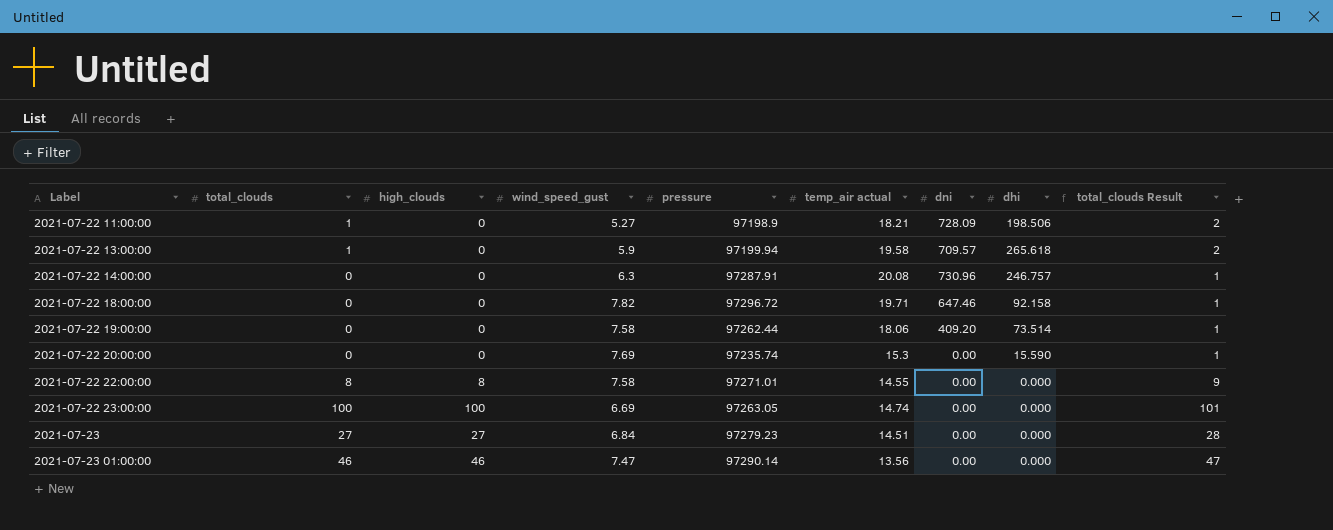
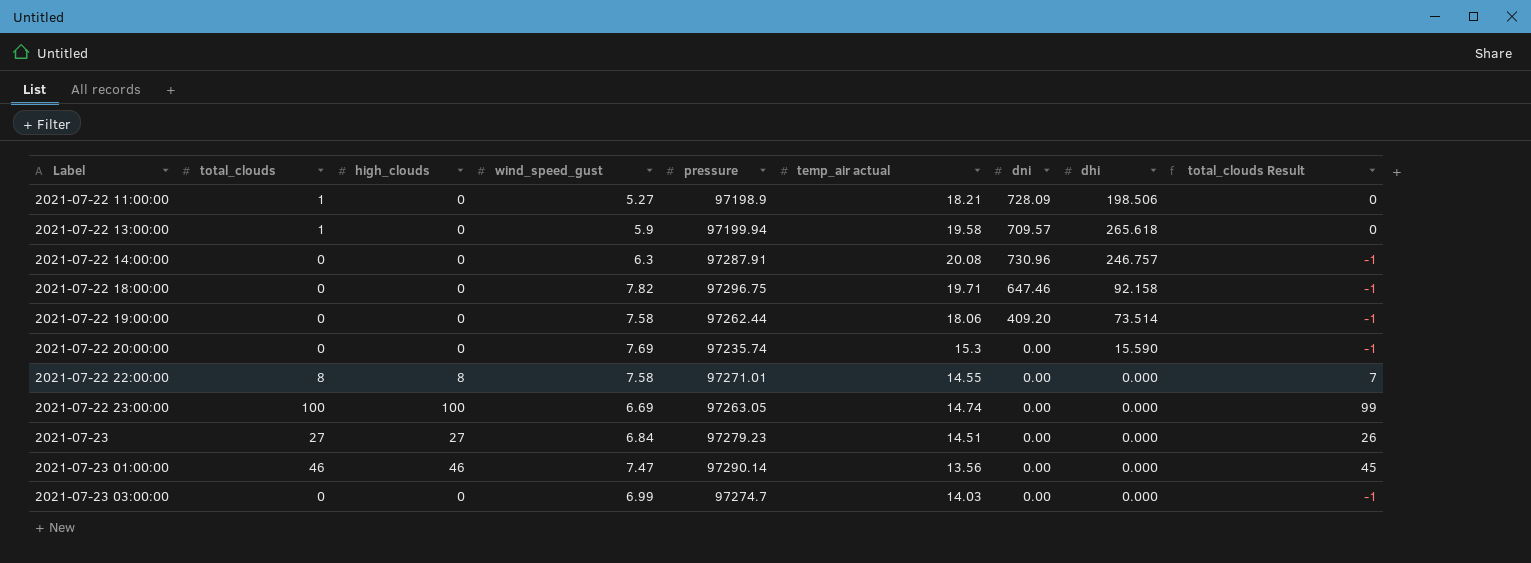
column total_clouds Result | formula: [total_clouds] + 1 -> [total_clouds] - 1
2021-07-22 18:00:00 | pressure: 97296.72 -> 97296.75
row 2021-07-23 03:00:00: none -> 0 | 0 | 6.99 | 97274.7 | 14.03 | 0.00 | 0.000 | -1

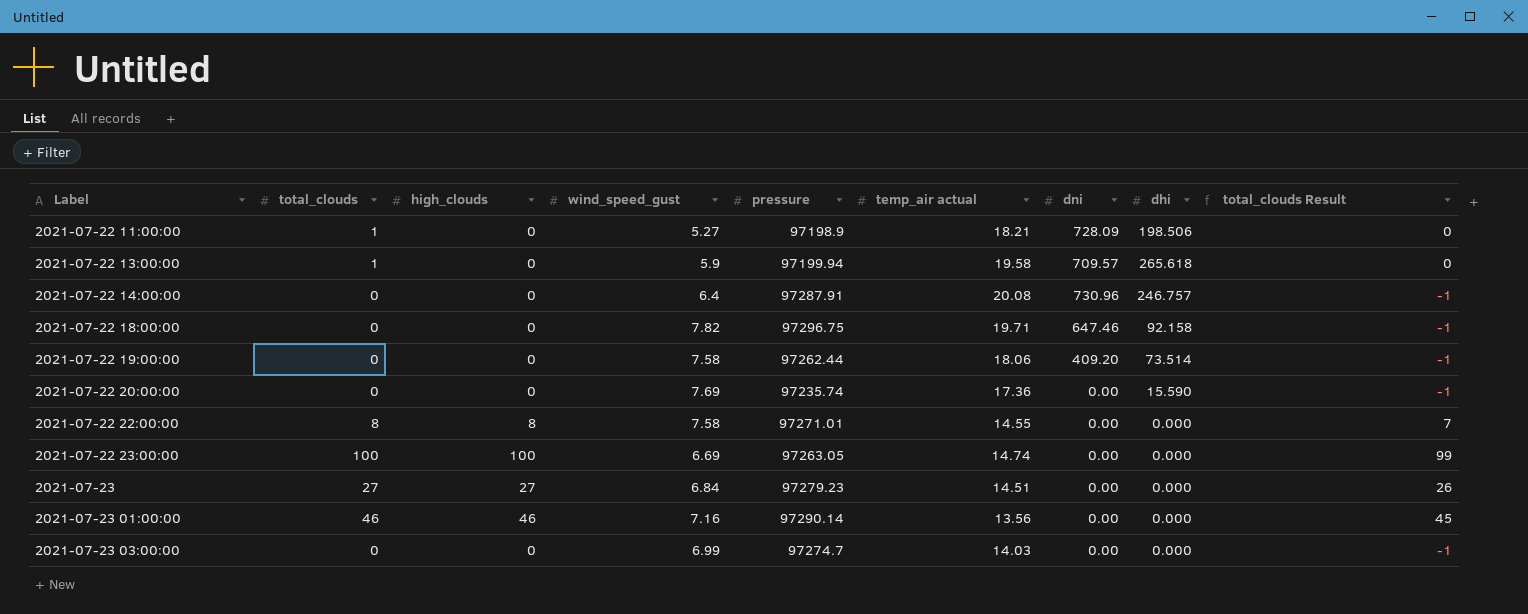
2021-07-22 14:00:00 | wind_speed_gust: 6.3 -> 6.4
2021-07-22 20:00:00 | temp_air actual: 15.3 -> 17.36
2021-07-23 01:00:00 | wind_speed_gust: 7.47 -> 7.16

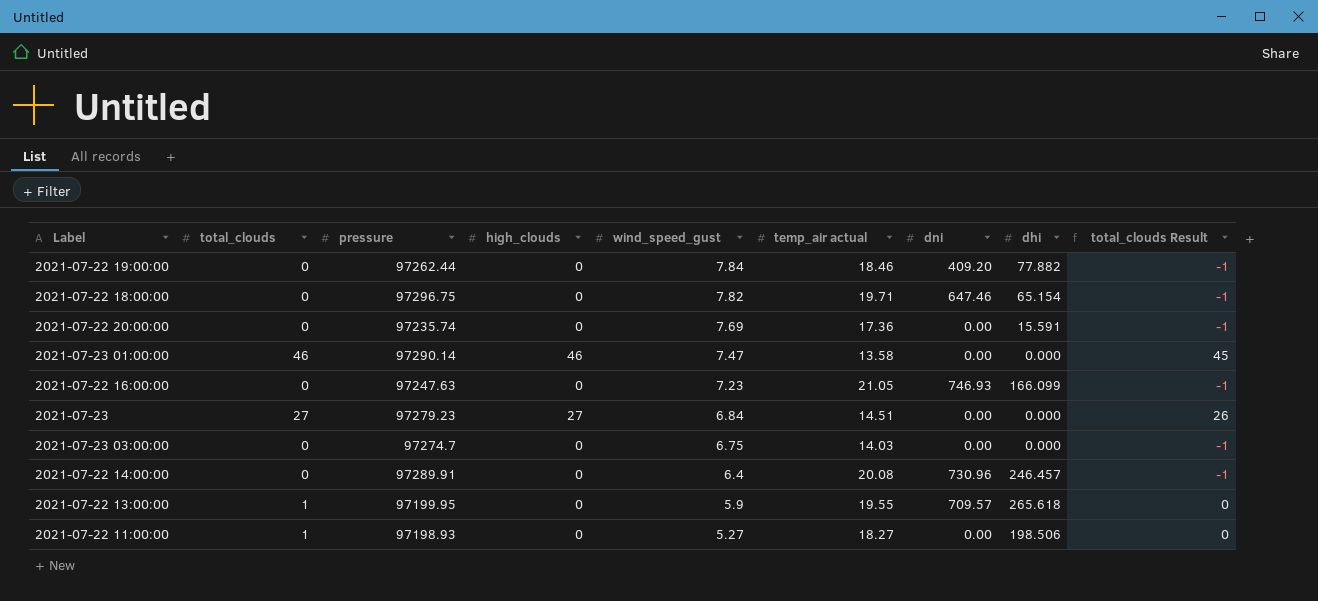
row order: Label ascending -> wind_speed_gust descending
column pressure | position: 5 -> 3
row 2021-07-22 22:00:00: 8 | 8 | 7.58 | 97271.01 | 14.55 | 0.00 | 0.000 | 7 -> none
row 2021-07-22 23:00:00: 100 | 100 | 6.69 | 97263.05 | 14.74 | 0.00 | 0.000 | 99 -> none
2021-07-22 19:00:00 | wind_speed_gust: 7.58 -> 7.84
2021-07-22 19:00:00 | temp_air actual: 18.06 -> 18.46
2021-07-22 19:00:00 | dhi: 73.514 -> 77.882
2021-07-22 18:00:00 | dhi: 92.158 -> 65.154
2021-07-22 20:00:00 | dhi: 15.590 -> 15.591
2021-07-23 01:00:00 | wind_speed_gust: 7.16 -> 7.47
2021-07-23 01:00:00 | temp_air actual: 13.56 -> 13.58
row 2021-07-22 16:00:00: none -> 0 | 97247.63 | 0 | 7.23 | 21.05 | 746.93 | 166.099 | -1
2021-07-23 03:00:00 | wind_speed_gust: 6.99 -> 6.75
2021-07-22 14:00:00 | pressure: 97287.91 -> 97289.91
2021-07-22 14:00:00 | dhi: 246.757 -> 246.457
2021-07-22 13:00:00 | pressure: 97199.94 -> 97199.95
2021-07-22 13:00:00 | temp_air actual: 19.58 -> 19.55
2021-07-22 11:00:00 | pressure: 97198.9 -> 97198.93
2021-07-22 11:00:00 | temp_air actual: 18.21 -> 18.27
2021-07-22 11:00:00 | dni: 728.09 -> 0.00

